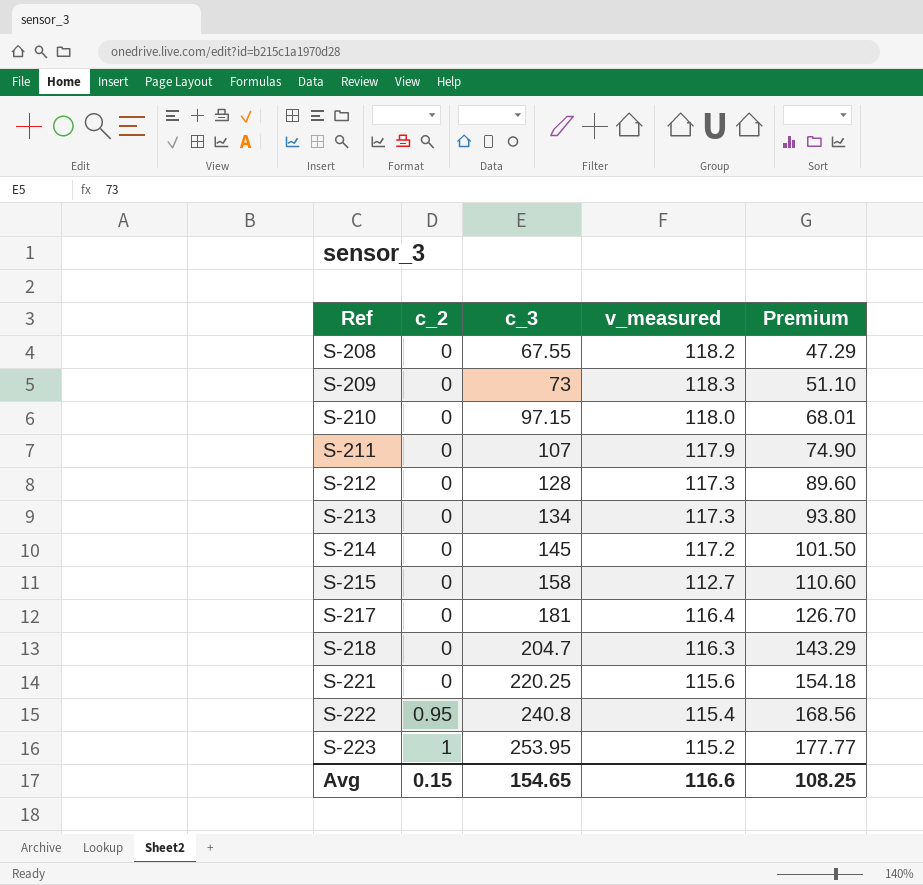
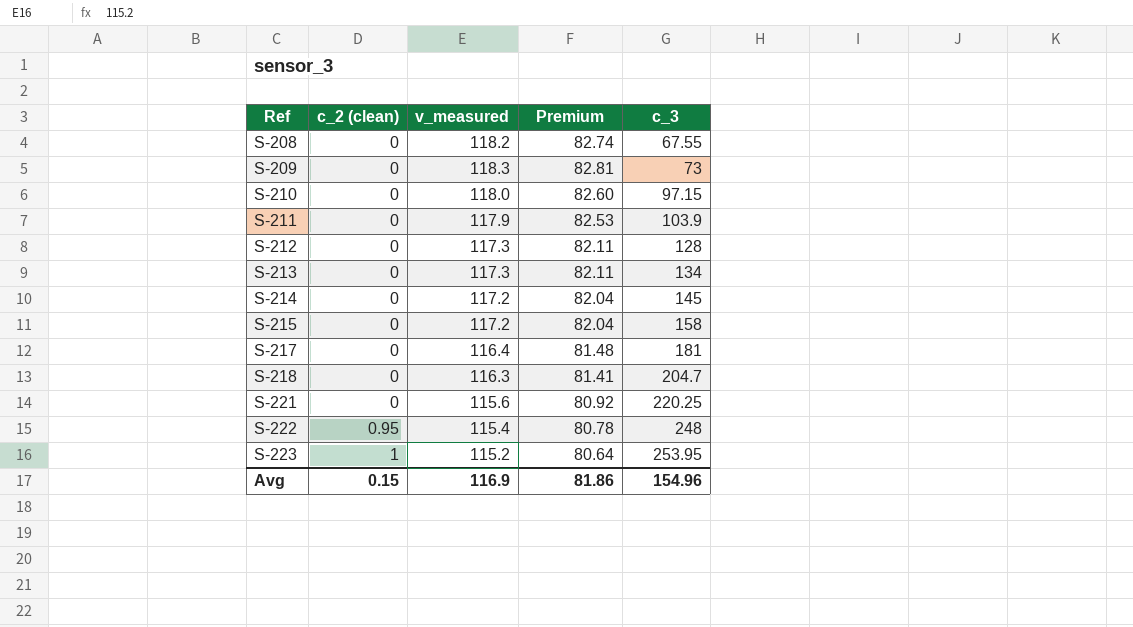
column name: c_2 -> c_2 (clean)
column Premium | formula: [c_3] * 0.7 -> [v_measured] * 0.7
column c_3 | position: 3 -> 5
S-211 | c_3: 107 -> 103.9
S-215 | v_measured: 112.7 -> 117.2
S-222 | c_3: 240.8 -> 248
Avg | v_measured: 116.6 -> 116.9
Avg | Premium: 108.25 -> 81.86
Avg | c_3: 154.65 -> 154.96

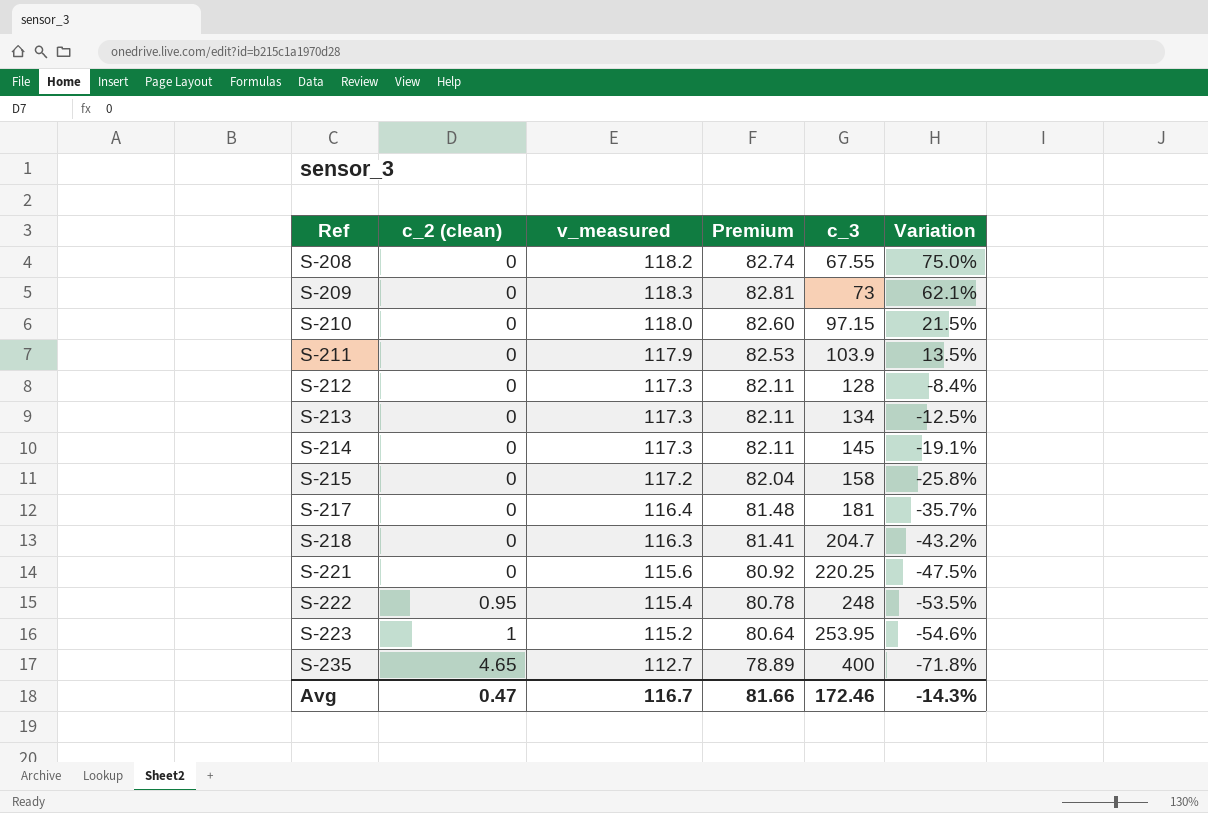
column Variation | formula: none -> ([v_measured] - [c_3]) / [c_3]
S-214 | v_measured: 117.2 -> 117.3
S-214 | Premium: 82.04 -> 82.11
row S-235: none -> 4.65 | 112.7 | 78.89 | 400 | -71.8%
Avg | c_2 (clean): 0.15 -> 0.47
Avg | v_measured: 116.9 -> 116.7
Avg | Premium: 81.86 -> 81.66
Avg | c_3: 154.96 -> 172.46

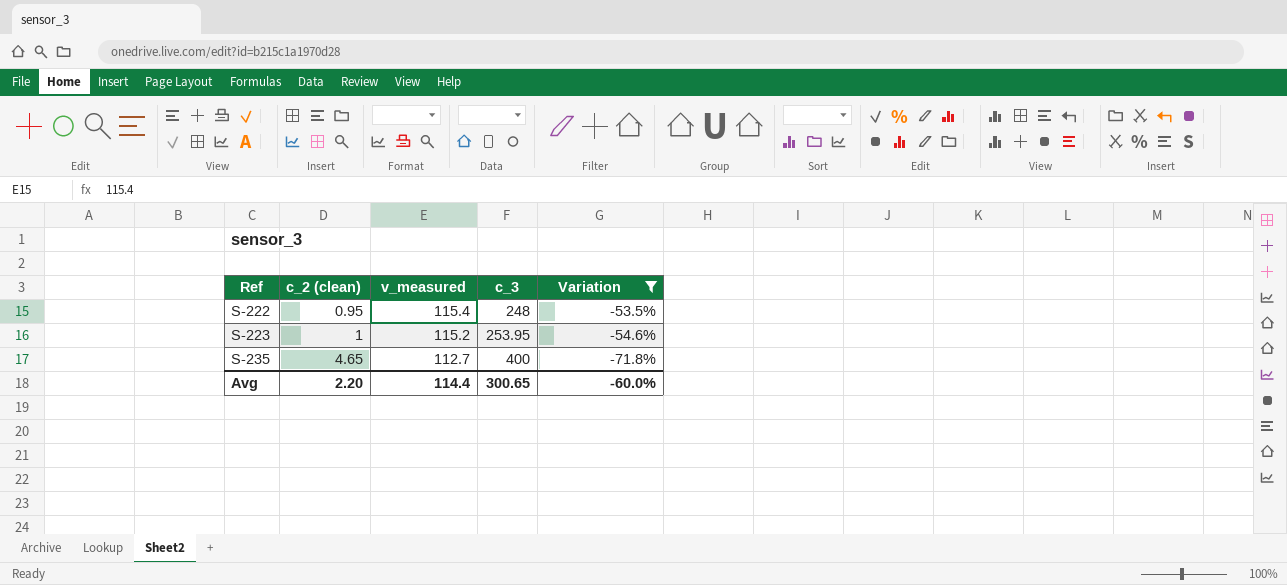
filter: none -> Variation <= -53.5%
column Premium | formula: [v_measured] * 0.7 -> none
Avg | c_2 (clean): 0.47 -> 2.20
Avg | v_measured: 116.7 -> 114.4
Avg | c_3: 172.46 -> 300.65
Avg | Variation: -14.3% -> -60.0%

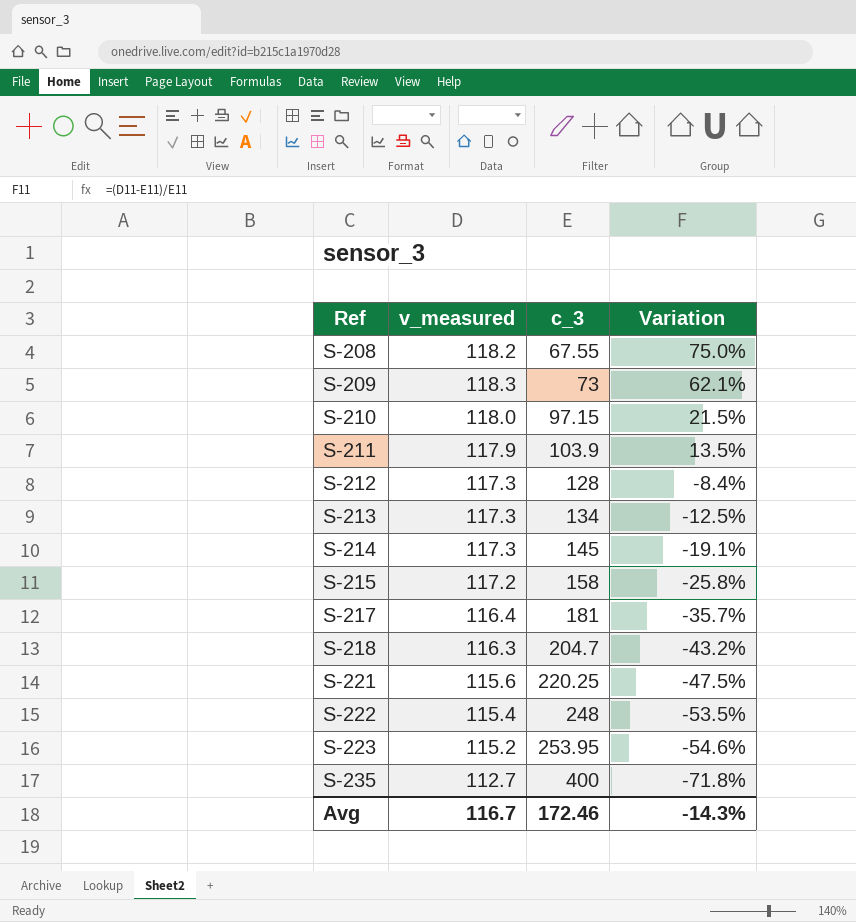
filter: Variation <= -53.5% -> none
column c_2 (clean) | position: 2 -> none
Avg | v_measured: 114.4 -> 116.7
Avg | c_3: 300.65 -> 172.46
Avg | Variation: -60.0% -> -14.3%

